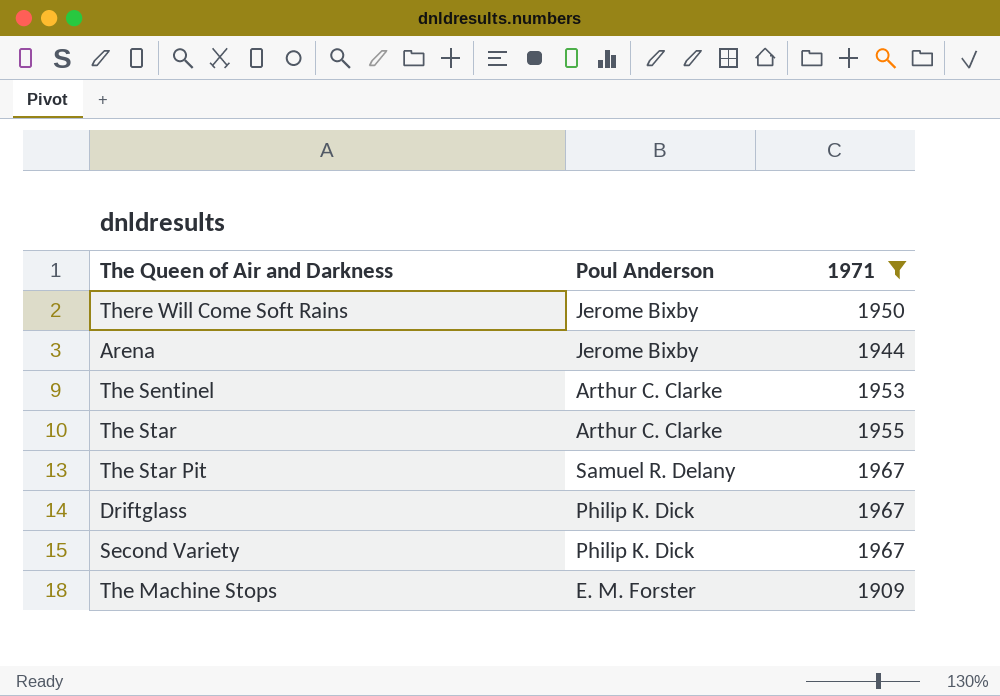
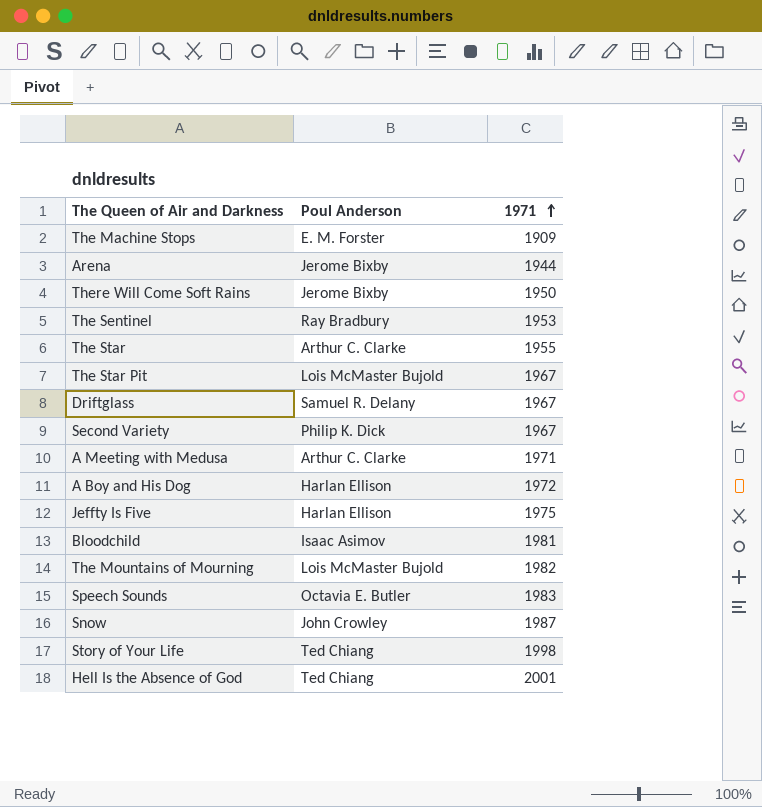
filter: 1971 <= 1967 -> none
row order: none -> 1971 ascending
The Sentinel | Poul Anderson: Arthur C. Clarke -> Ray Bradbury
The Star Pit | Poul Anderson: Samuel R. Delany -> Lois McMaster Bujold
Driftglass | Poul Anderson: Philip K. Dick -> Samuel R. Delany

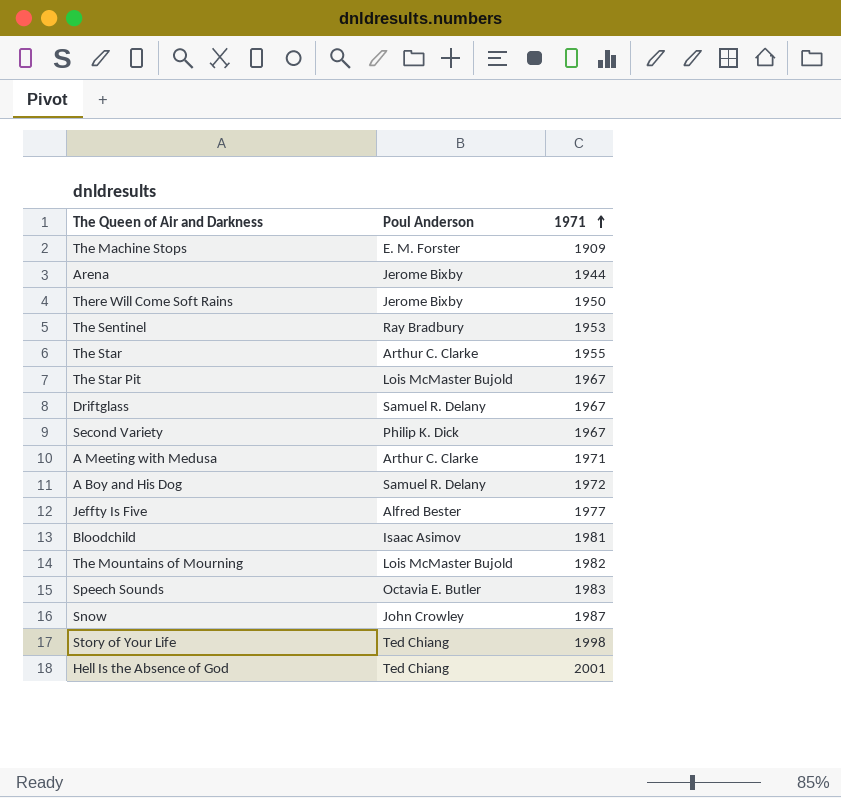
A Boy and His Dog | Poul Anderson: Harlan Ellison -> Samuel R. Delany
Jeffty Is Five | Poul Anderson: Harlan Ellison -> Alfred Bester
Jeffty Is Five | 1971: 1975 -> 1977

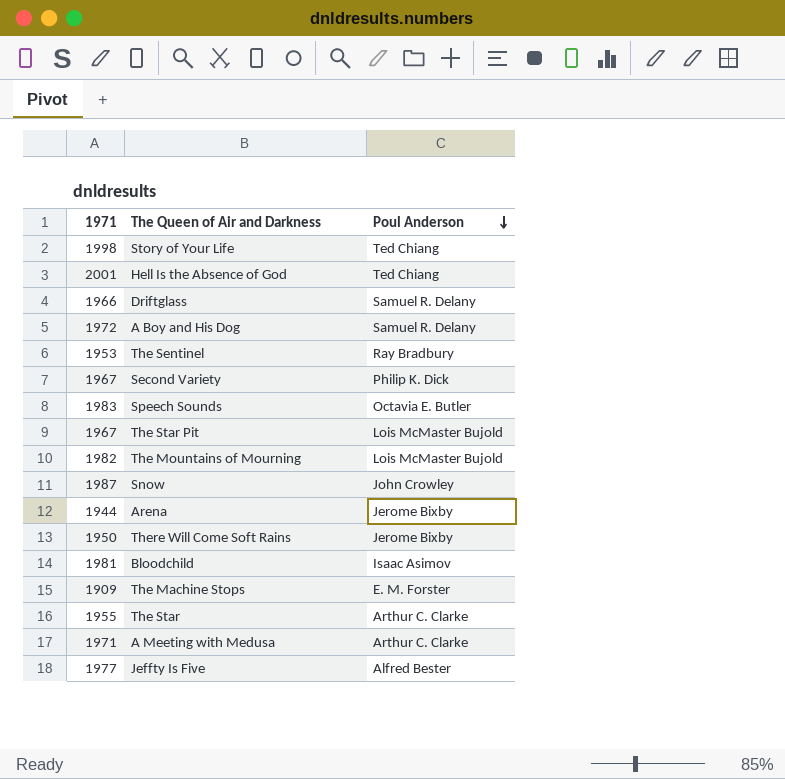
row order: 1971 ascending -> Poul Anderson descending
column 1971 | position: 3 -> 1
Driftglass | 1971: 1967 -> 1966

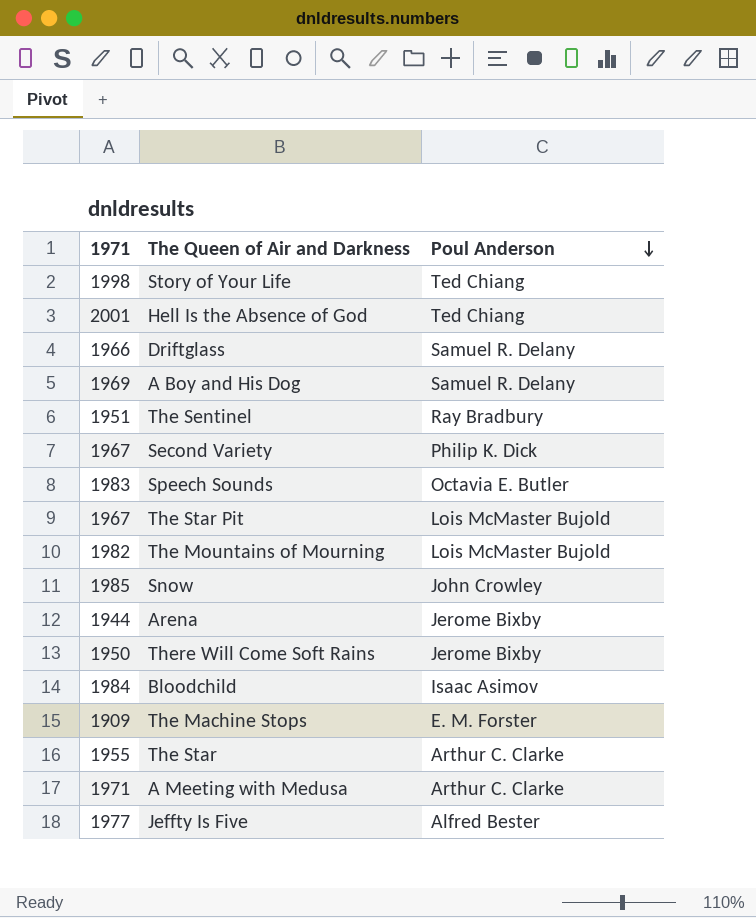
A Boy and His Dog | 1971: 1972 -> 1969
The Sentinel | 1971: 1953 -> 1951
Snow | 1971: 1987 -> 1985
Bloodchild | 1971: 1981 -> 1984

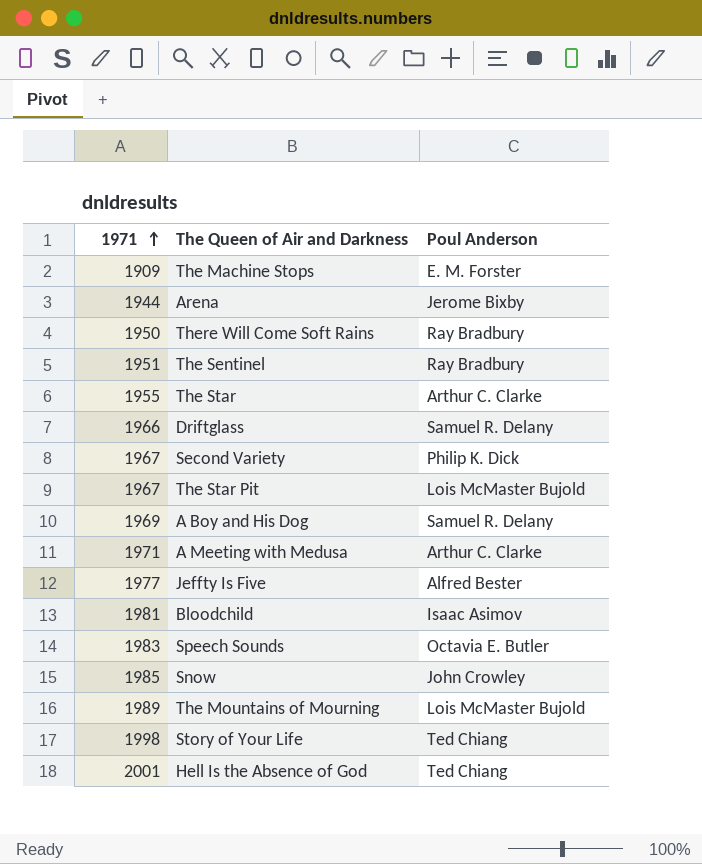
row order: Poul Anderson descending -> 1971 ascending
There Will Come Soft Rains | Poul Anderson: Jerome Bixby -> Ray Bradbury
Bloodchild | 1971: 1984 -> 1981
The Mountains of Mourning | 1971: 1982 -> 1989

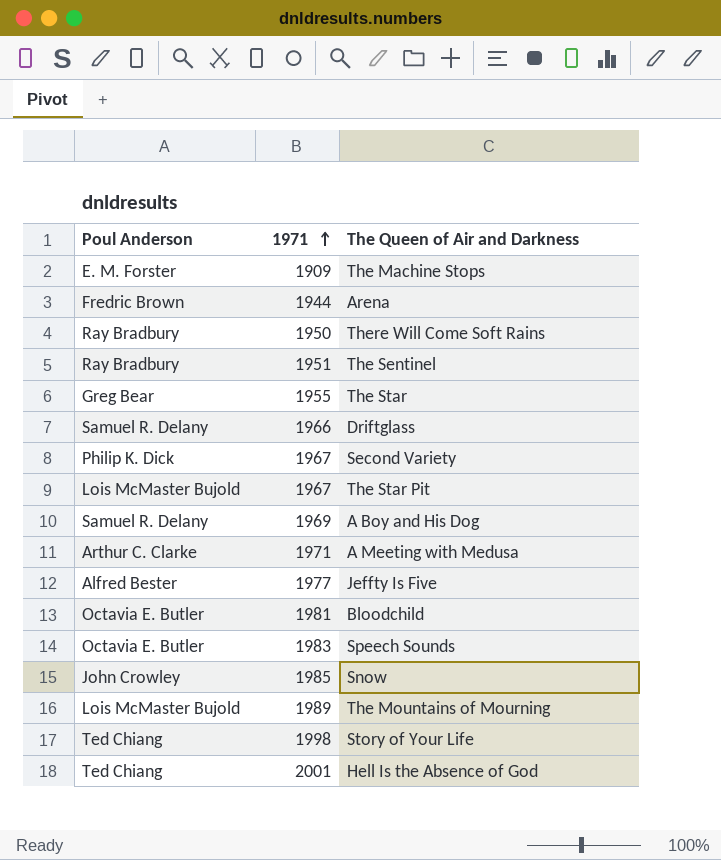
column Poul Anderson | position: 3 -> 1
Arena | Poul Anderson: Jerome Bixby -> Fredric Brown
The Star | Poul Anderson: Arthur C. Clarke -> Greg Bear
Bloodchild | Poul Anderson: Isaac Asimov -> Octavia E. Butler

